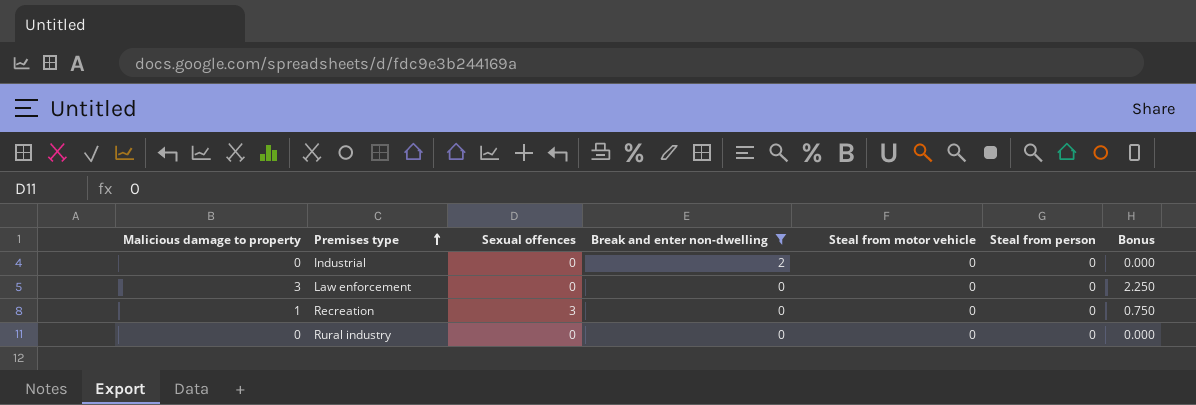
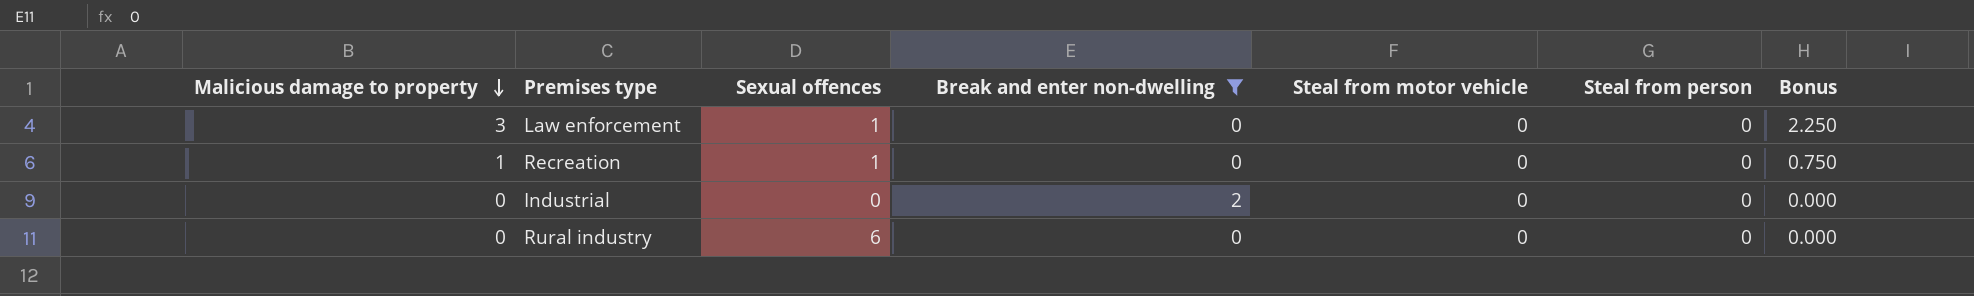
row order: Premises type ascending -> Malicious damage to property descending
Law enforcement | Sexual offences: 0 -> 1
Recreation | Sexual offences: 3 -> 1
Rural industry | Sexual offences: 0 -> 6

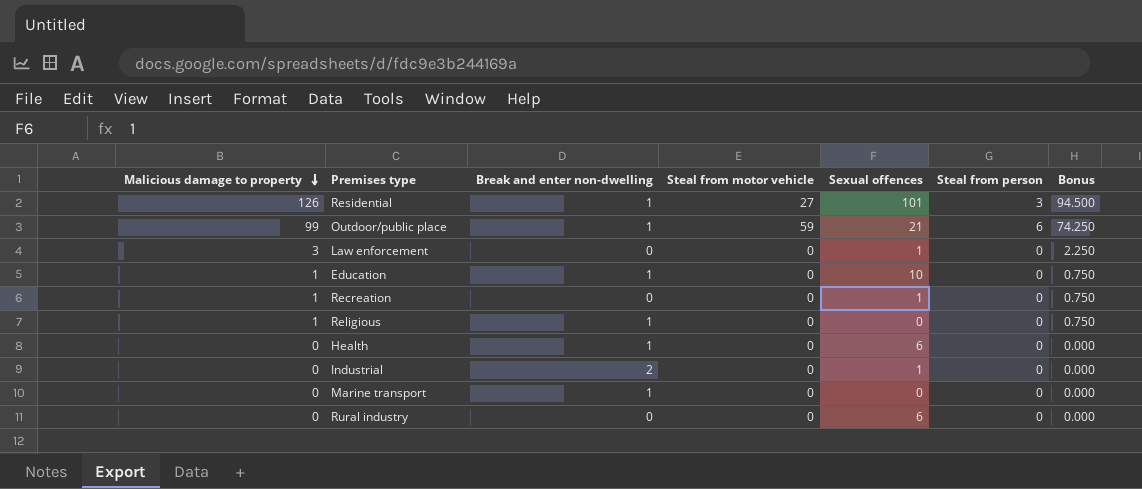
filter: Break and enter non-dwelling != 1 -> none
column Sexual offences | position: 3 -> 5
Industrial | Sexual offences: 0 -> 1

